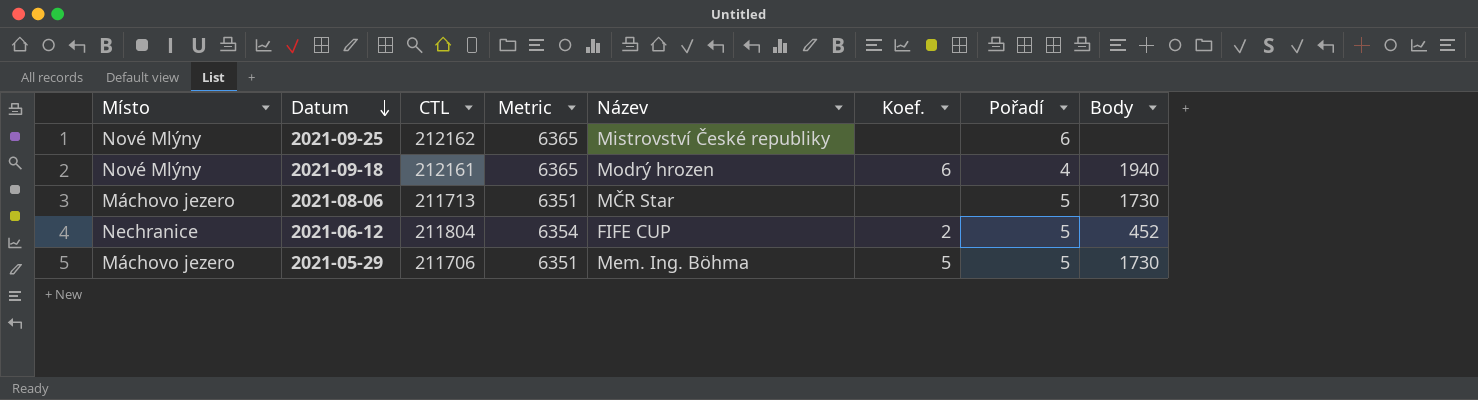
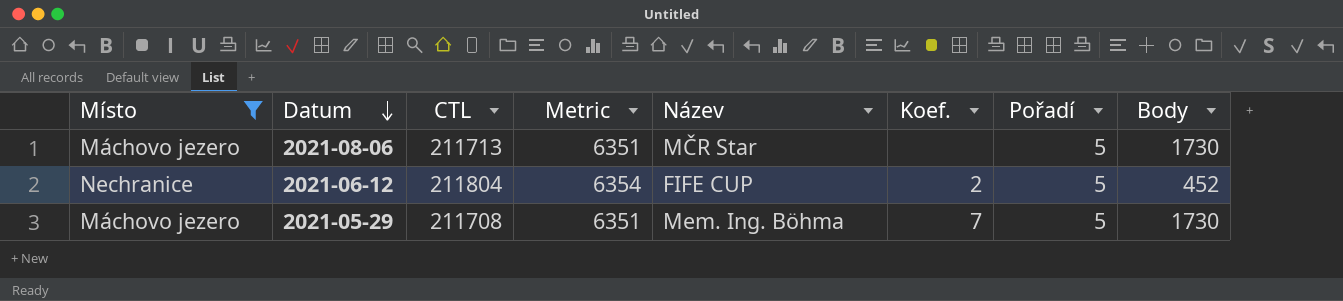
filter: none -> Místo != Nové Mlýny
2021-05-29 | CTL: 211706 -> 211708
2021-05-29 | Koef.: 5 -> 7

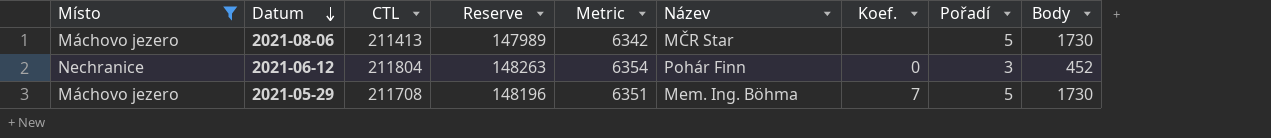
column Reserve | formula: none -> [CTL] * 0.7
2021-08-06 | CTL: 211713 -> 211413
2021-08-06 | Metric: 6351 -> 6342
2021-06-12 | Název: FIFE CUP -> Pohár Finn
2021-06-12 | Koef.: 2 -> 0
2021-06-12 | Pořadí: 5 -> 3

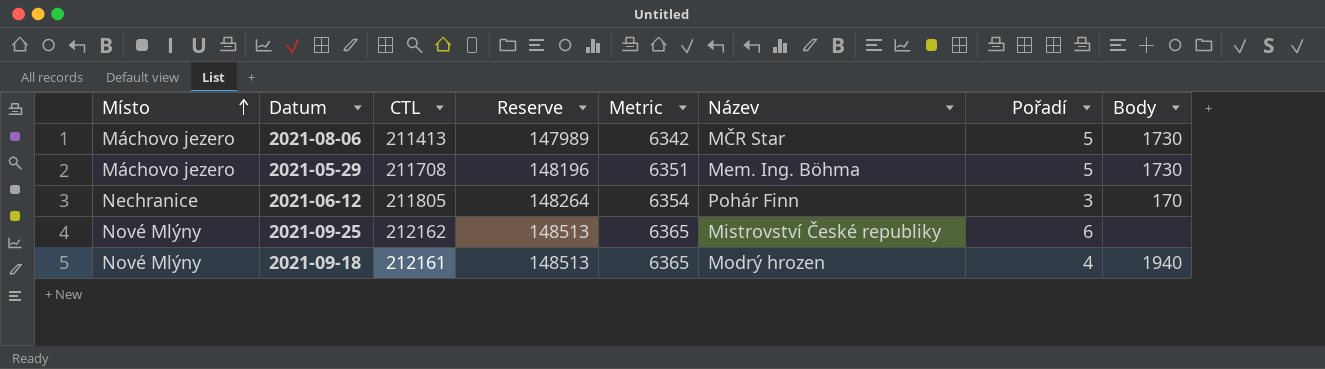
filter: Místo != Nové Mlýny -> none
row order: Datum descending -> Místo ascending
column Koef. | position: 7 -> none
2021-06-12 | CTL: 211804 -> 211805
2021-06-12 | Reserve: 148263 -> 148264
2021-06-12 | Body: 452 -> 170

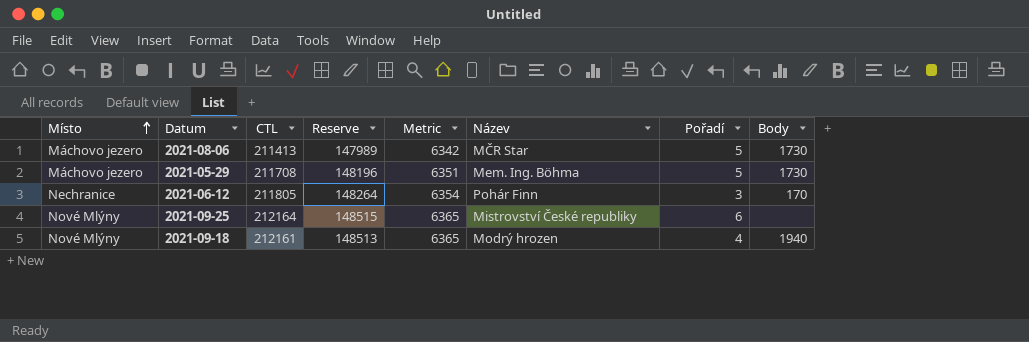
2021-09-25 | CTL: 212162 -> 212164
2021-09-25 | Reserve: 148513 -> 148515

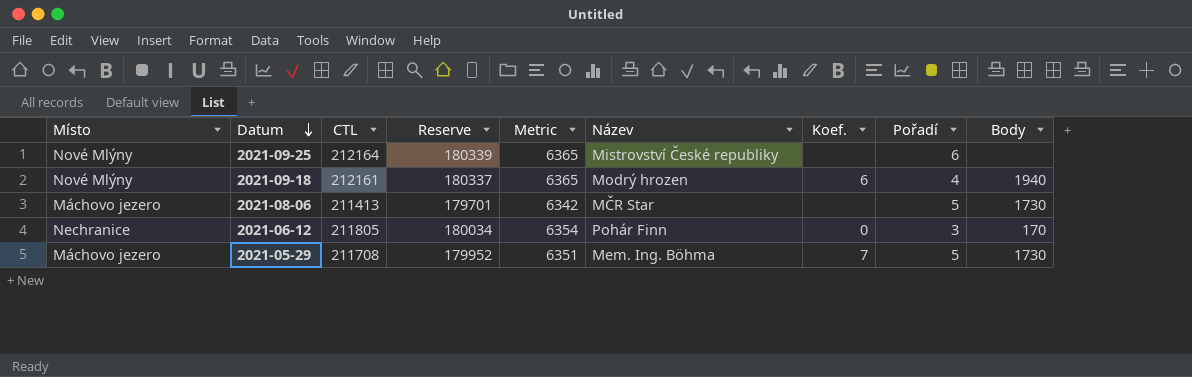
row order: Místo ascending -> Datum descending
column Reserve | formula: [CTL] * 0.7 -> [CTL] * 0.85
column Koef. | position: none -> 7

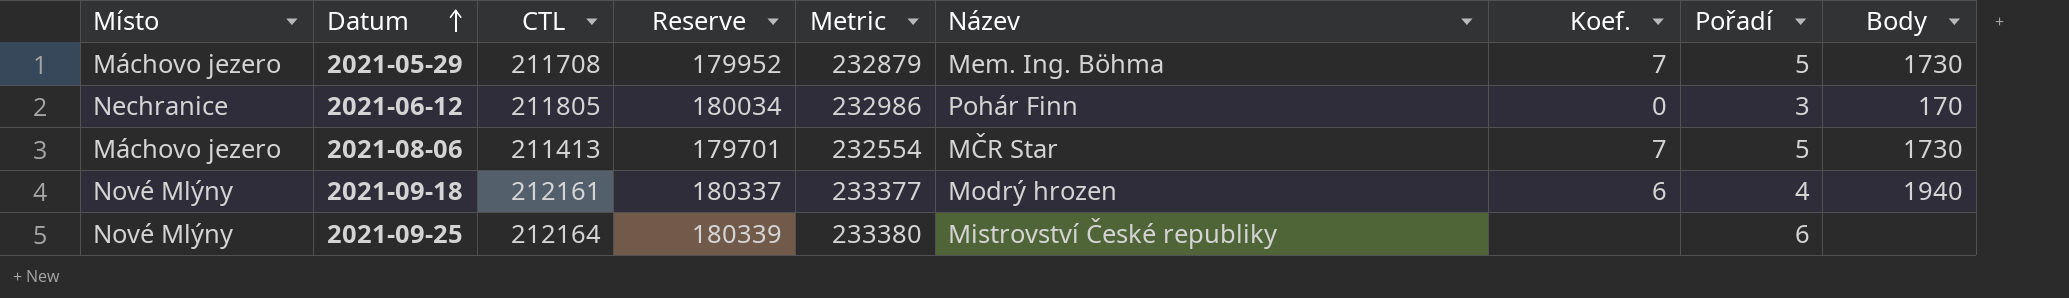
row order: Datum descending -> Datum ascending
column Metric | formula: [CTL] * 0.03 -> [CTL] * 1.1
2021-08-06 | Koef.: none -> 7

